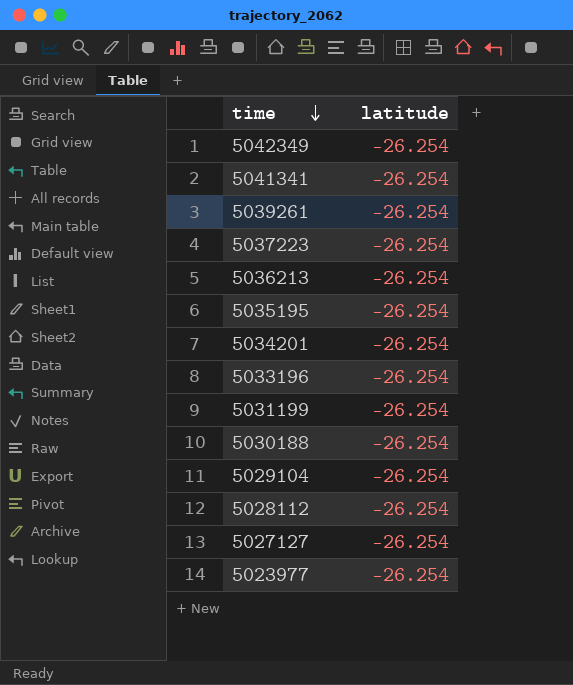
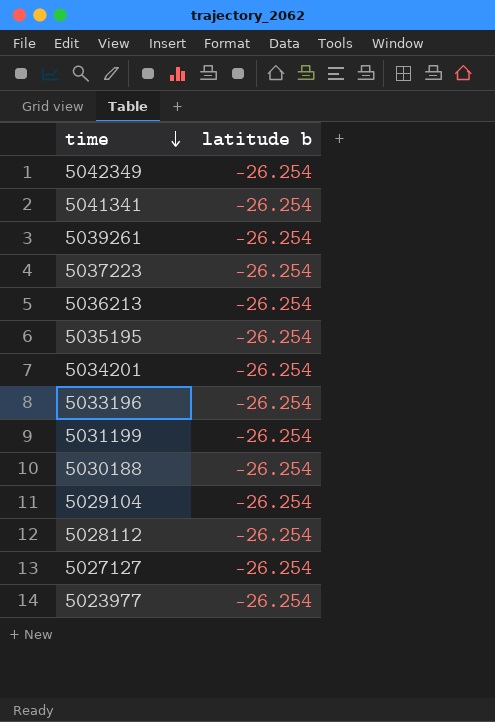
column name: latitude -> latitude b

